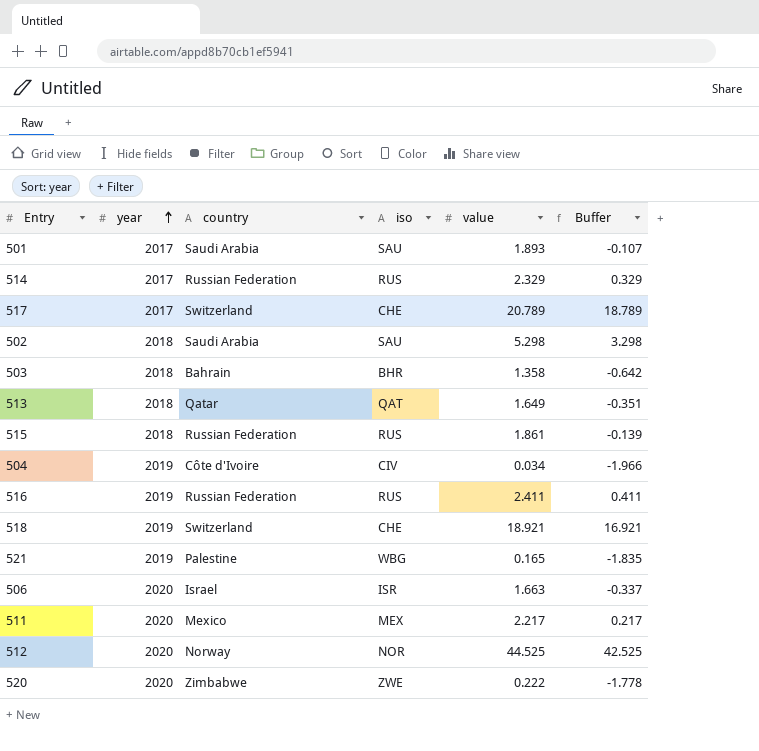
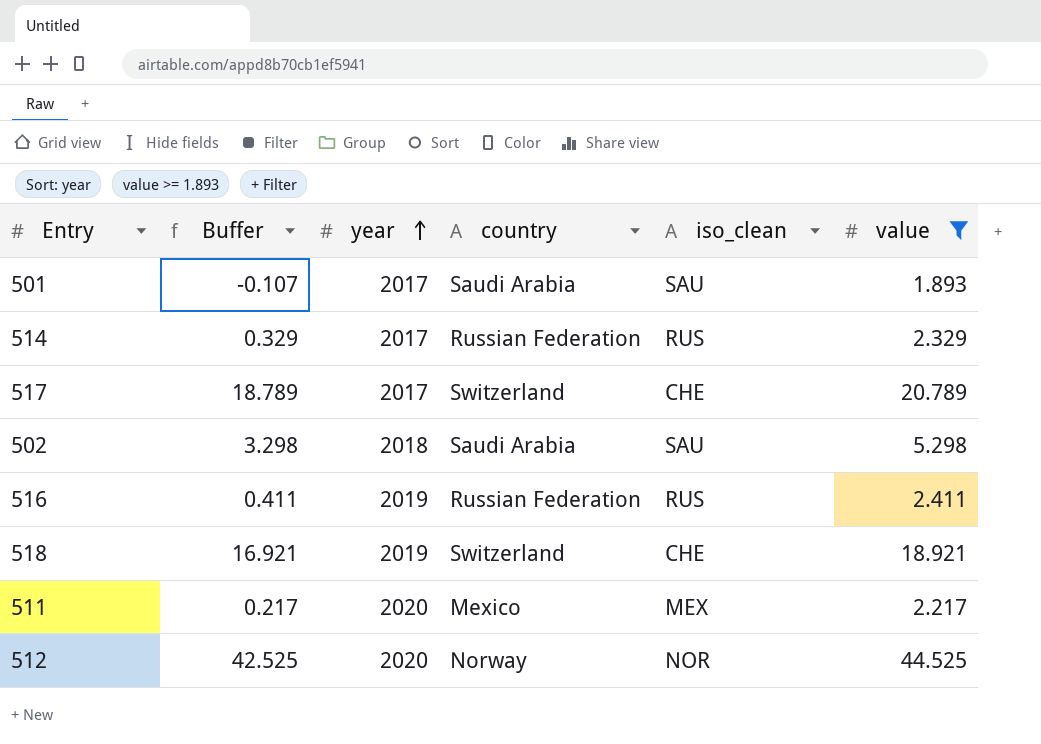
filter: none -> value >= 1.893
column Buffer | position: 6 -> 2
column name: iso -> iso_clean

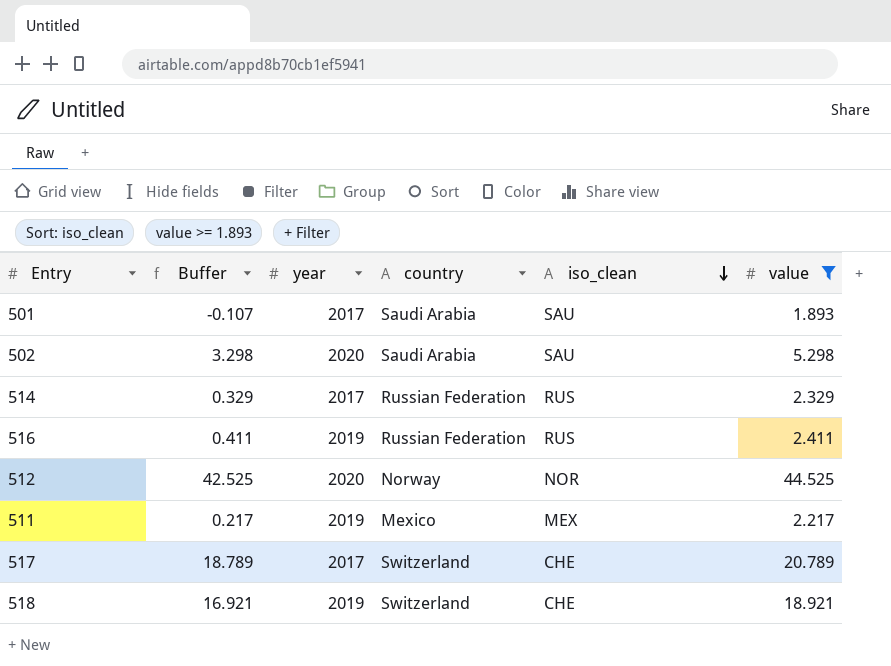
row order: year ascending -> iso_clean descending
502 | year: 2018 -> 2020
511 | year: 2020 -> 2019

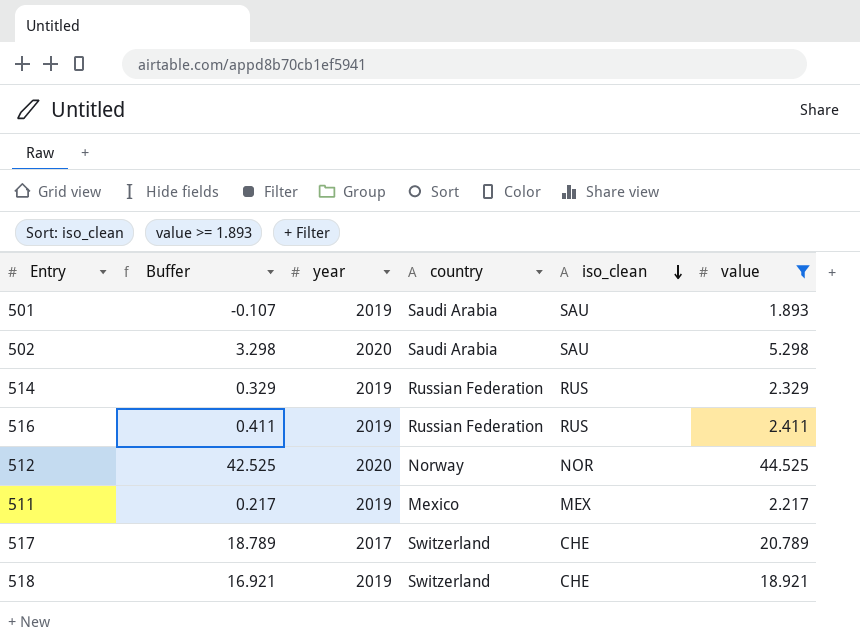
501 | year: 2017 -> 2019
514 | year: 2017 -> 2019

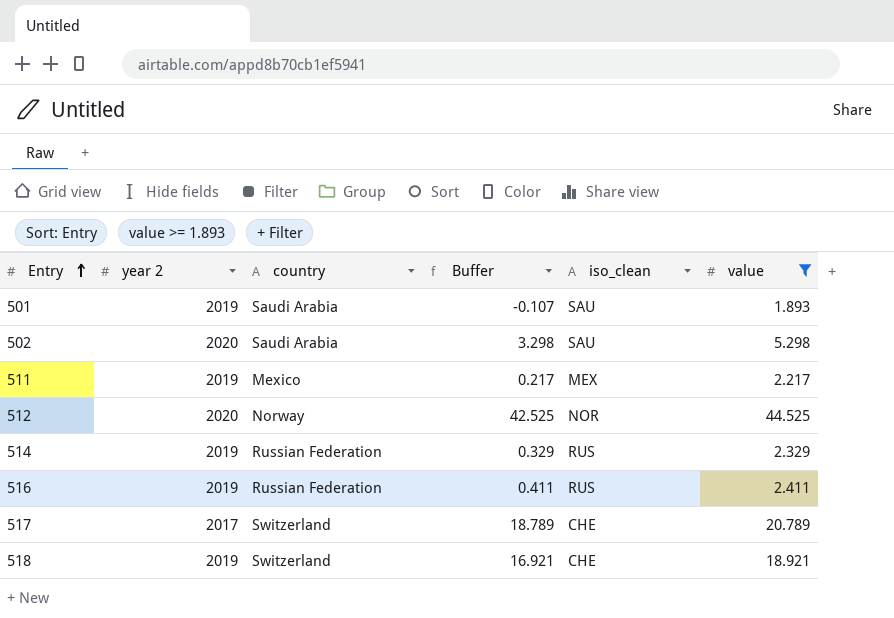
row order: iso_clean descending -> Entry ascending
column name: year -> year 2
column Buffer | position: 2 -> 4

